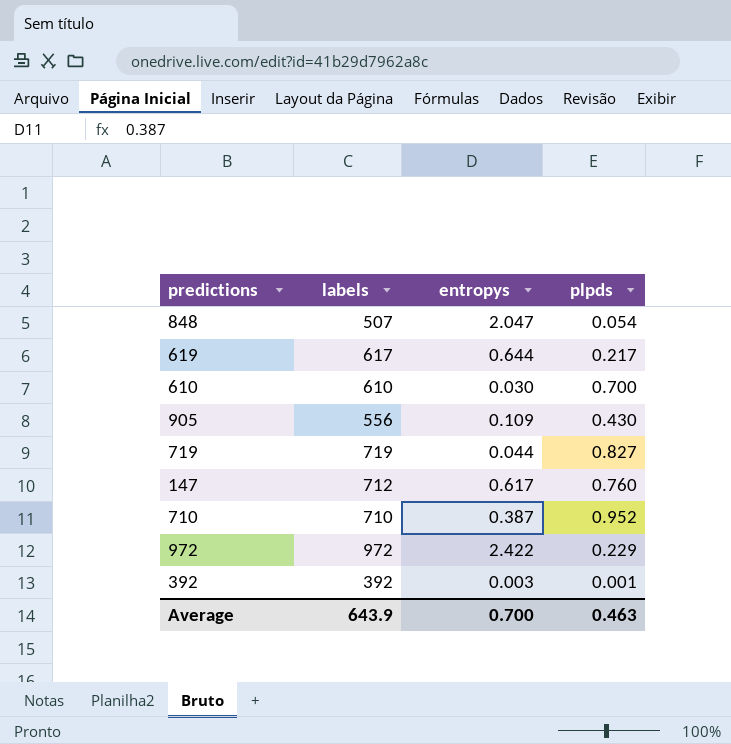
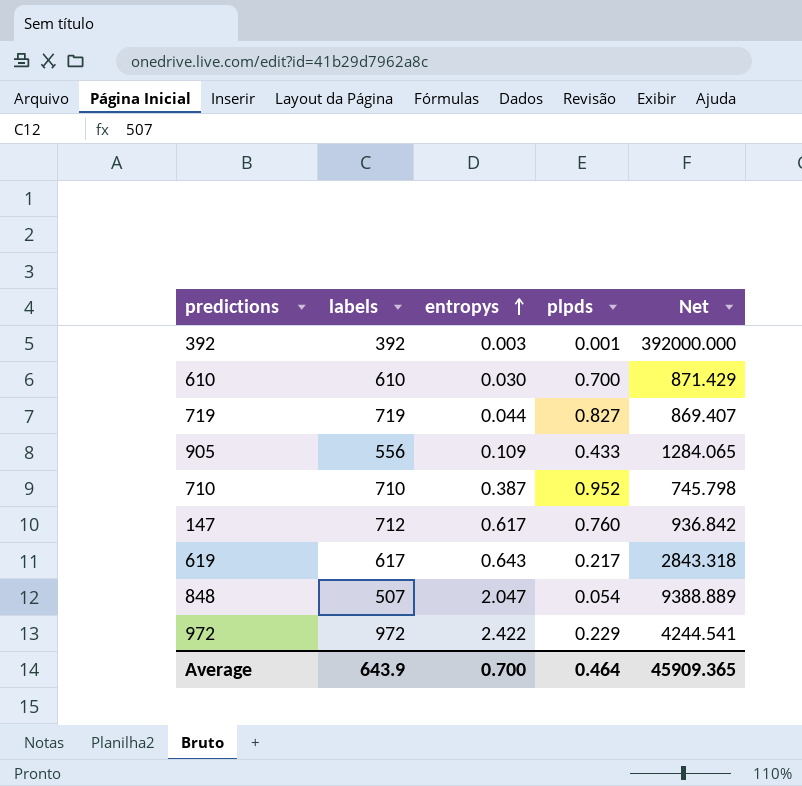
row order: none -> entropys ascending
column Net | formula: none -> [labels] / [plpds]
905 | plpds: 0.430 -> 0.433
619 | entropys: 0.644 -> 0.643
Average | plpds: 0.463 -> 0.464

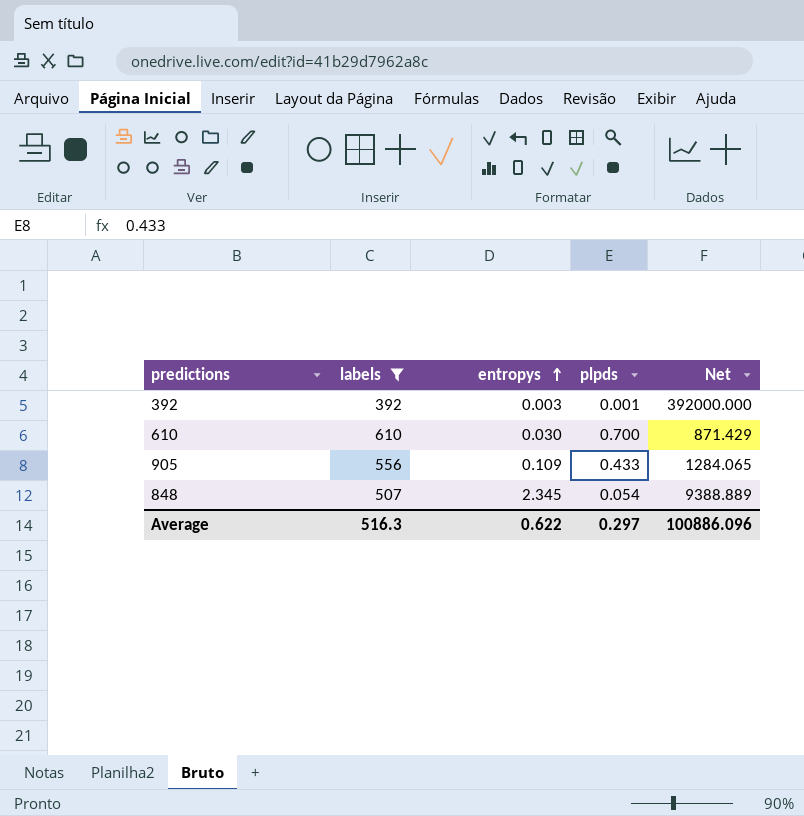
filter: none -> labels <= 610
848 | entropys: 2.047 -> 2.345
Average | labels: 643.9 -> 516.3
Average | entropys: 0.700 -> 0.622
Average | plpds: 0.464 -> 0.297
Average | Net: 45909.365 -> 100886.096

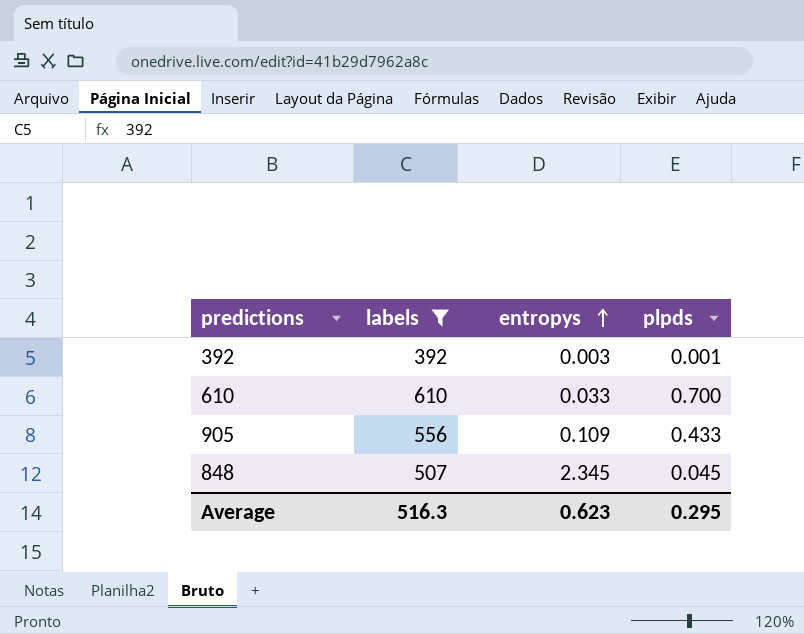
column Net | formula: [labels] / [plpds] -> none
610 | entropys: 0.030 -> 0.033
848 | plpds: 0.054 -> 0.045
Average | entropys: 0.622 -> 0.623
Average | plpds: 0.297 -> 0.295

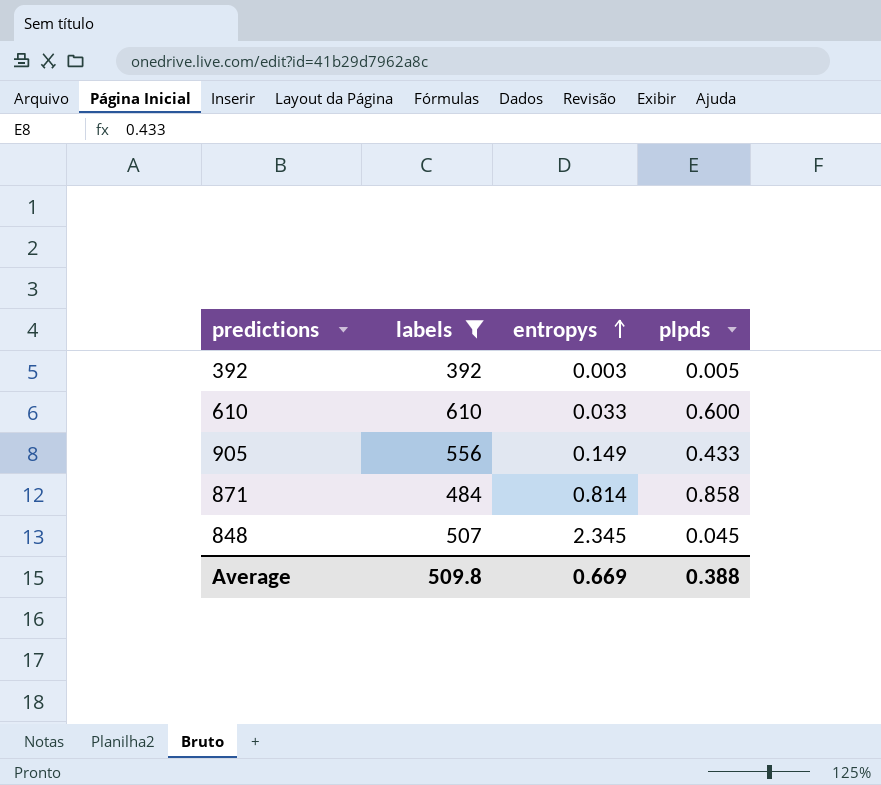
392 | plpds: 0.001 -> 0.005
610 | plpds: 0.700 -> 0.600
905 | entropys: 0.109 -> 0.149
row 871: none -> 484 | 0.814 | 0.858
Average | labels: 516.3 -> 509.8
Average | entropys: 0.623 -> 0.669
Average | plpds: 0.295 -> 0.388

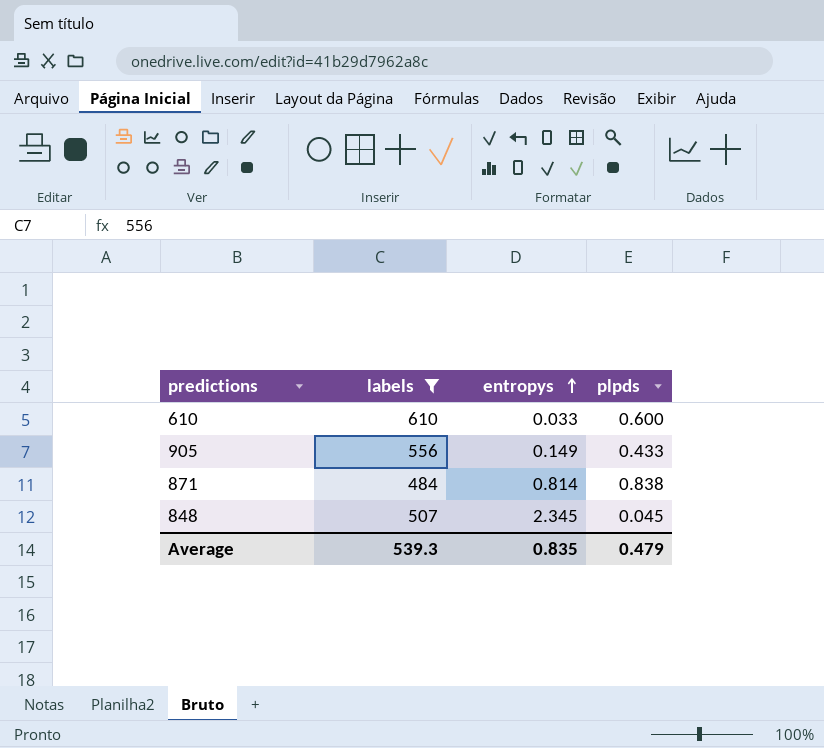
row 392: 392 | 0.003 | 0.005 -> none
871 | plpds: 0.858 -> 0.838
Average | labels: 509.8 -> 539.3
Average | entropys: 0.669 -> 0.835
Average | plpds: 0.388 -> 0.479

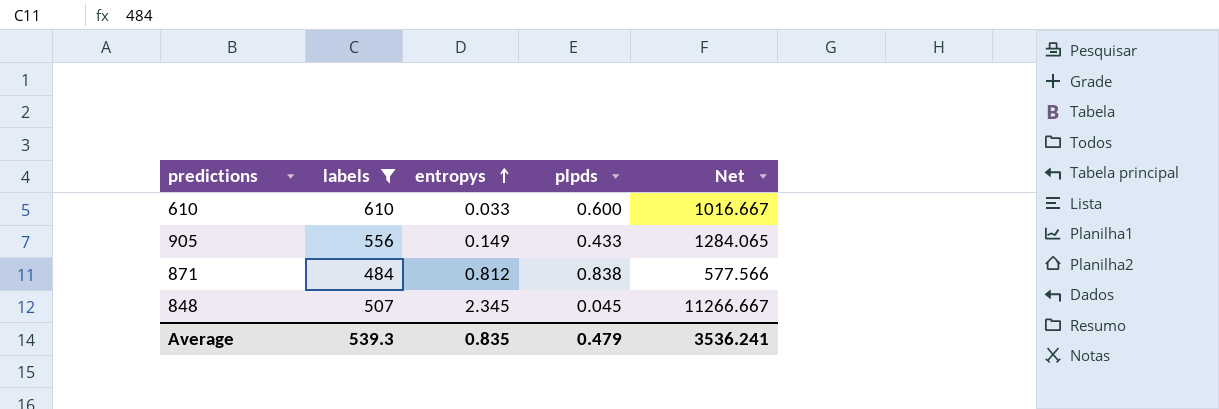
column Net | formula: none -> [labels] / [plpds]
871 | entropys: 0.814 -> 0.812

